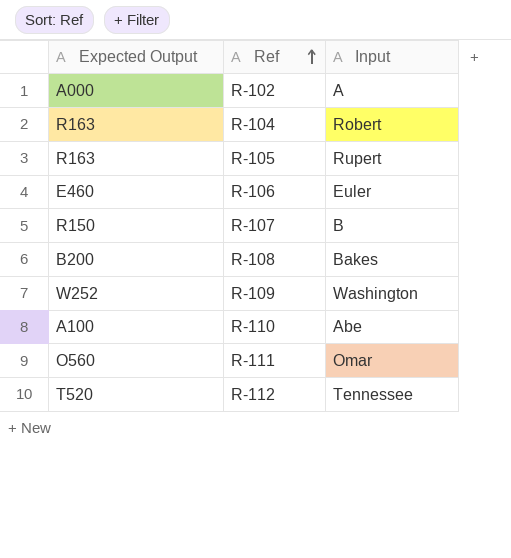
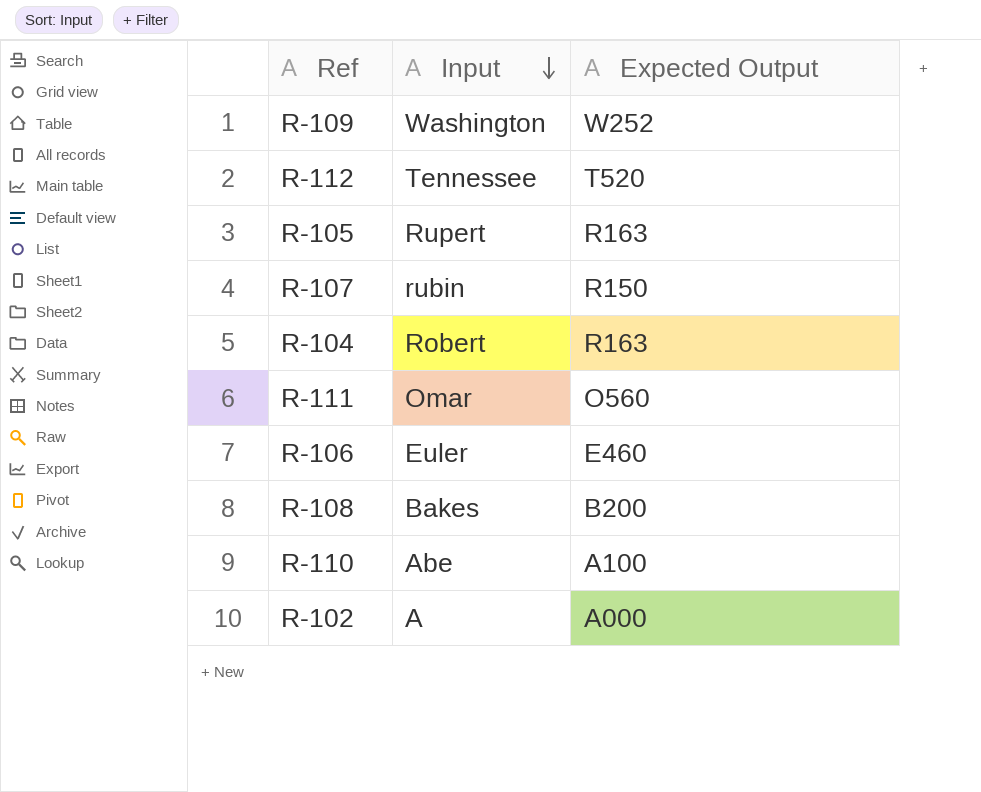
row order: Ref ascending -> Input descending
column Expected Output | position: 1 -> 3
R-107 | Input: B -> rubin

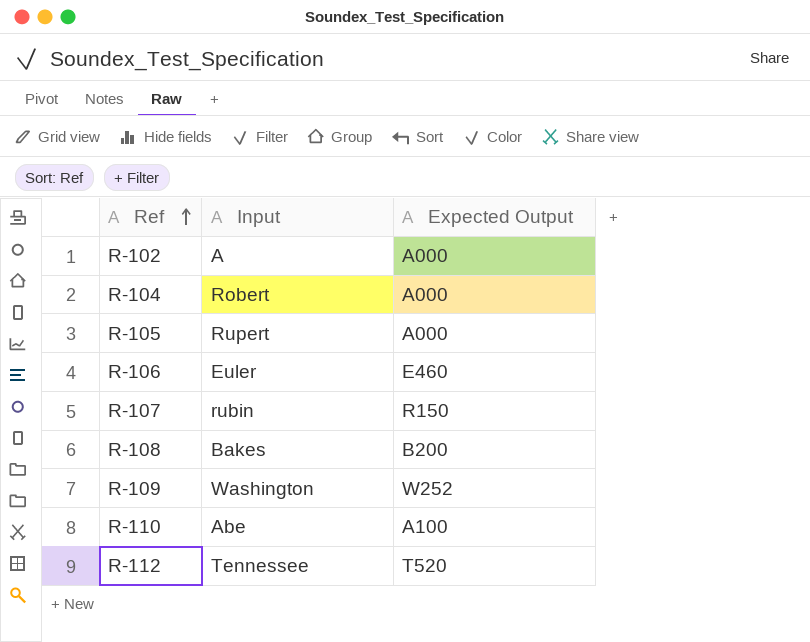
row order: Input descending -> Ref ascending
row R-111: Omar | O560 -> none
R-104 | Expected Output: R163 -> A000
R-105 | Expected Output: R163 -> A000

